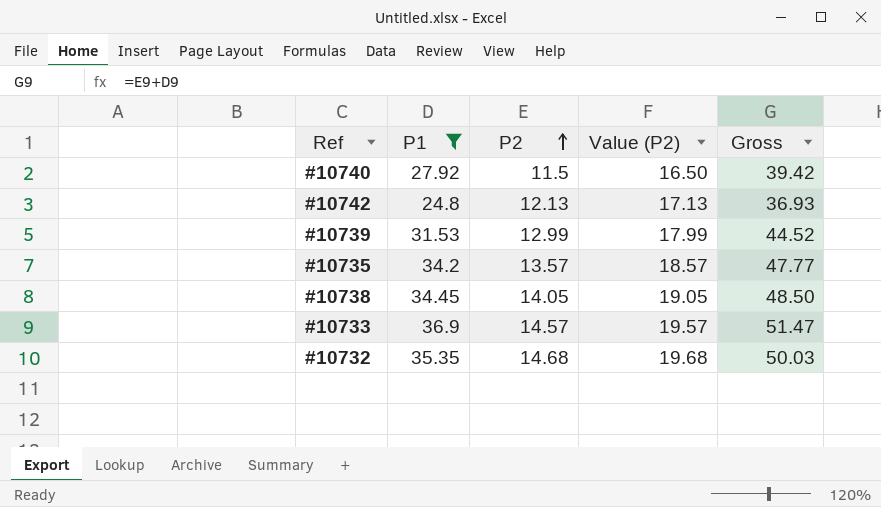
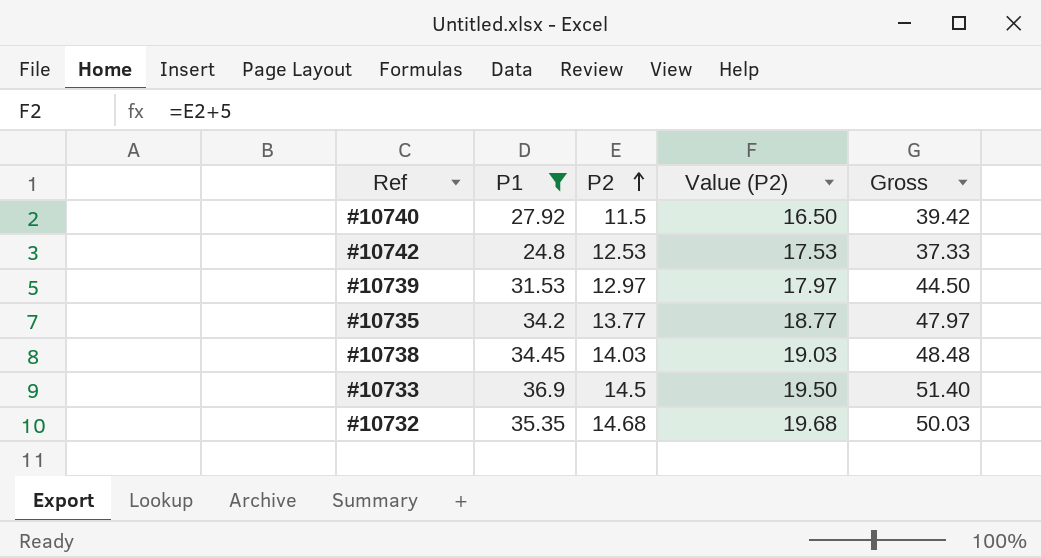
#10742 | P2: 12.13 -> 12.53
#10742 | Value (P2): 17.13 -> 17.53
#10742 | Gross: 36.93 -> 37.33
#10739 | P2: 12.99 -> 12.97
#10739 | Value (P2): 17.99 -> 17.97
#10739 | Gross: 44.52 -> 44.50
#10735 | P2: 13.57 -> 13.77
#10735 | Value (P2): 18.57 -> 18.77
#10735 | Gross: 47.77 -> 47.97
#10738 | P2: 14.05 -> 14.03
#10738 | Value (P2): 19.05 -> 19.03
#10738 | Gross: 48.50 -> 48.48
#10733 | P2: 14.57 -> 14.5
#10733 | Value (P2): 19.57 -> 19.50
#10733 | Gross: 51.47 -> 51.40

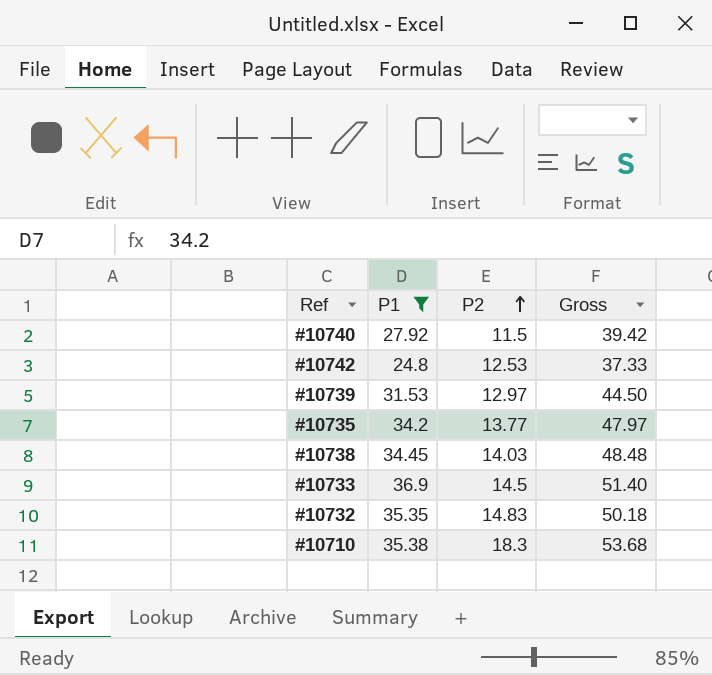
column Value (P2) | formula: [P2] + 5 -> none
#10732 | P2: 14.68 -> 14.83
#10732 | Gross: 50.03 -> 50.18
row #10710: none -> 35.38 | 18.3 | 53.68

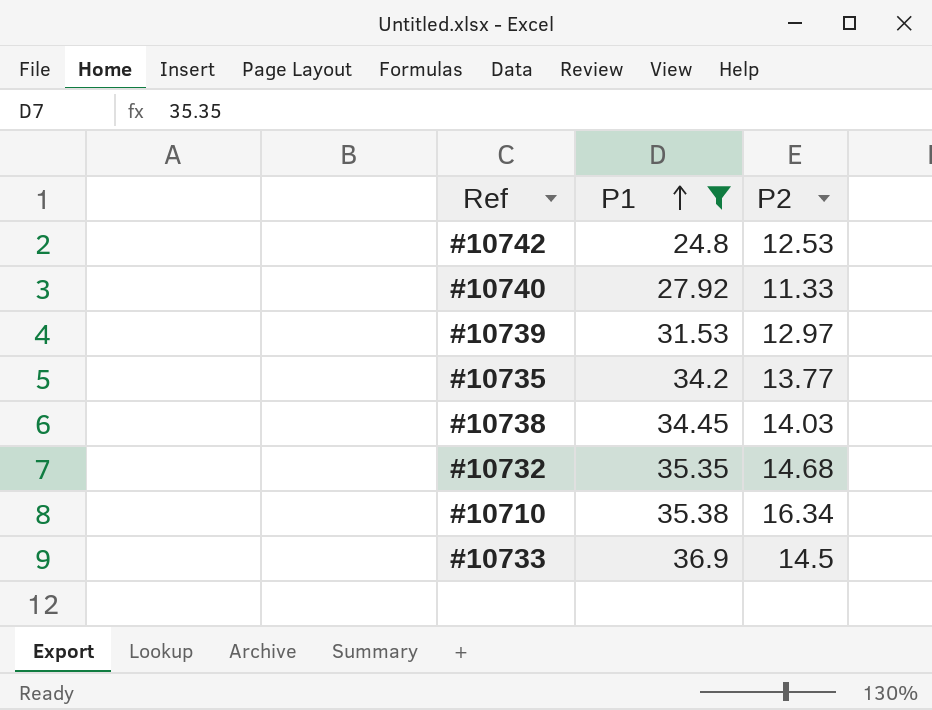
row order: P2 ascending -> P1 ascending
column Gross | formula: [P1] + [P2] -> none
#10740 | P2: 11.5 -> 11.33
#10732 | P2: 14.83 -> 14.68
#10710 | P2: 18.3 -> 16.34

